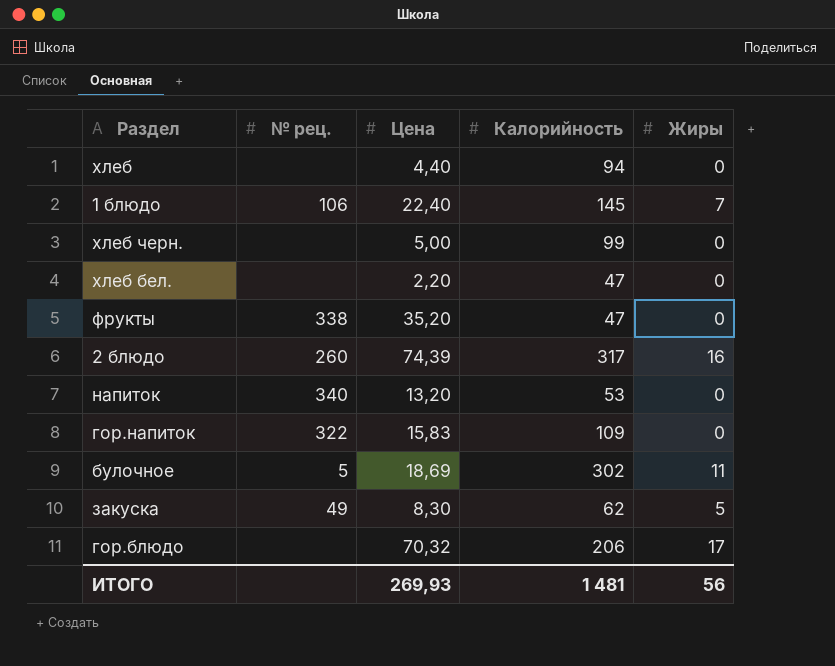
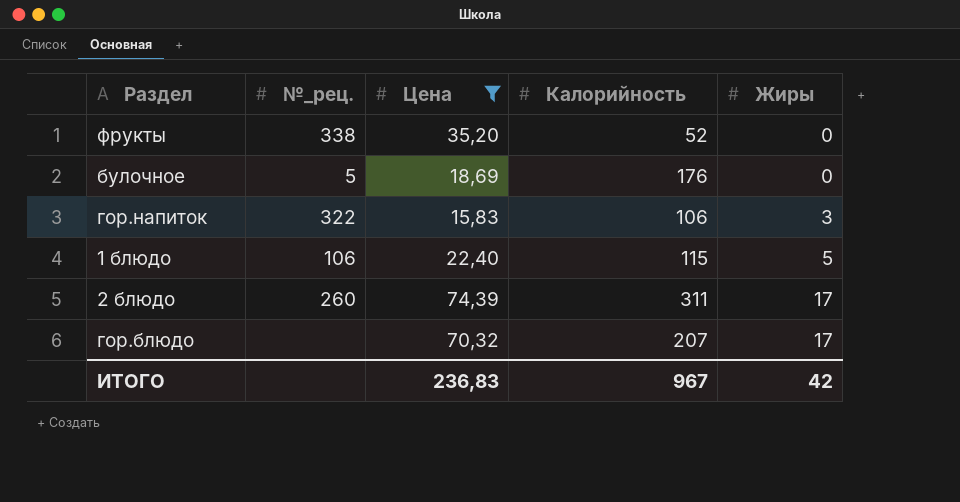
filter: none -> Цена >= 15,83
row order: none -> Жиры ascending
column name: № рец. -> №_рец.
фрукты | Калорийность: 47 -> 52
булочное | Калорийность: 302 -> 176
булочное | Жиры: 11 -> 0
гор.напиток | Калорийность: 109 -> 106
гор.напиток | Жиры: 0 -> 3
1 блюдо | Калорийность: 145 -> 115
1 блюдо | Жиры: 7 -> 5
2 блюдо | Калорийность: 317 -> 311
2 блюдо | Жиры: 16 -> 17
гор.блюдо | Калорийность: 206 -> 207
ИТОГО | Цена: 269,93 -> 236,83
ИТОГО | Калорийность: 1 481 -> 967
ИТОГО | Жиры: 56 -> 42

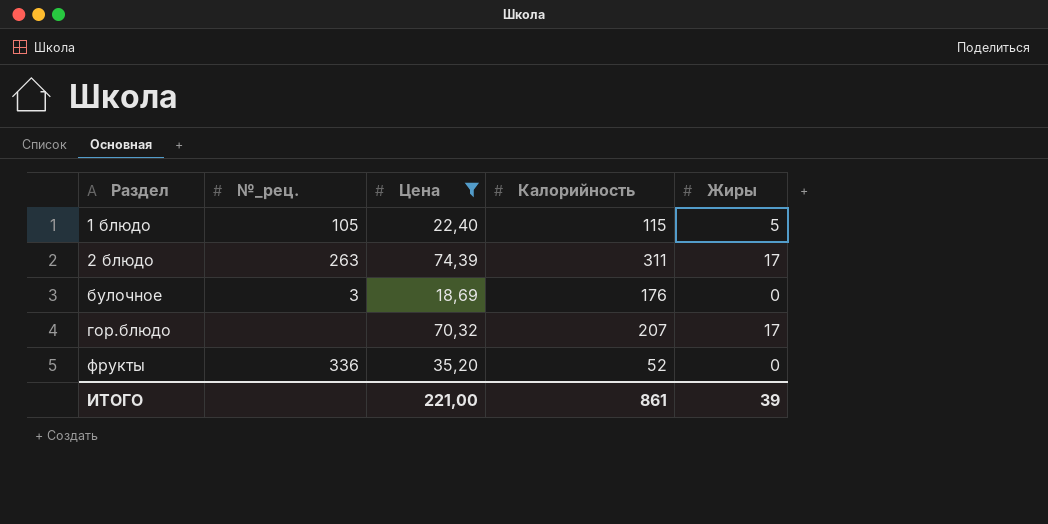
row order: Жиры ascending -> Раздел ascending
row гор.напиток: 322 | 15,83 | 106 | 3 -> none
1 блюдо | №_рец.: 106 -> 105
2 блюдо | №_рец.: 260 -> 263
булочное | №_рец.: 5 -> 3
фрукты | №_рец.: 338 -> 336
ИТОГО | Цена: 236,83 -> 221,00
ИТОГО | Калорийность: 967 -> 861
ИТОГО | Жиры: 42 -> 39

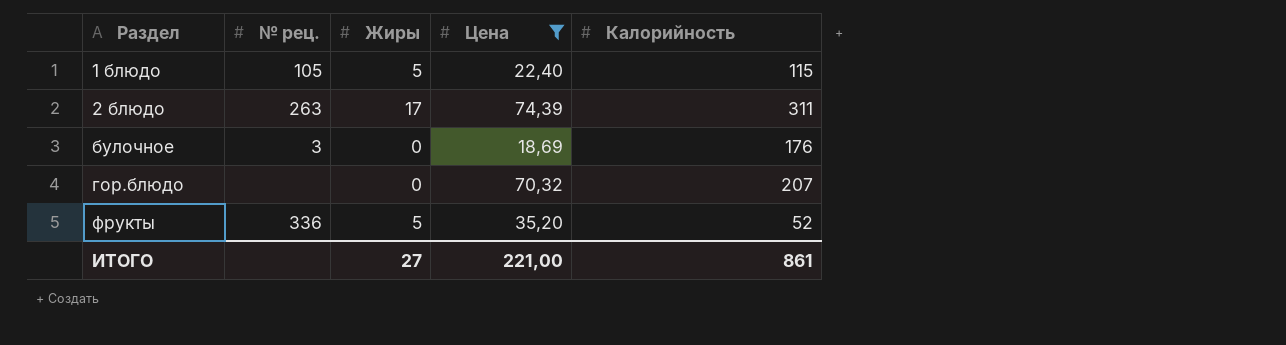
column name: №_рец. -> № рец.
column Жиры | position: 5 -> 3
гор.блюдо | Жиры: 17 -> 0
фрукты | Жиры: 0 -> 5
ИТОГО | Жиры: 39 -> 27

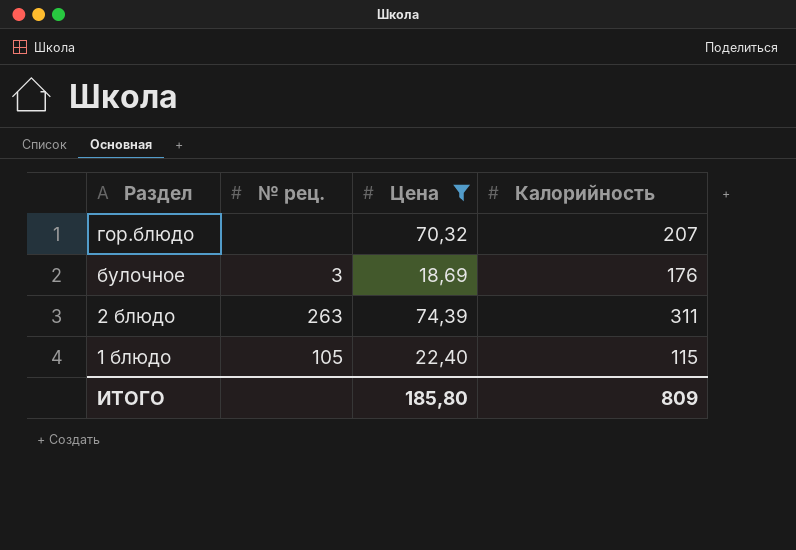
row order: Раздел ascending -> Раздел descending
column Жиры | position: 3 -> none
row фрукты: 336 | 5 | 35,20 | 52 -> none
ИТОГО | Цена: 221,00 -> 185,80
ИТОГО | Калорийность: 861 -> 809

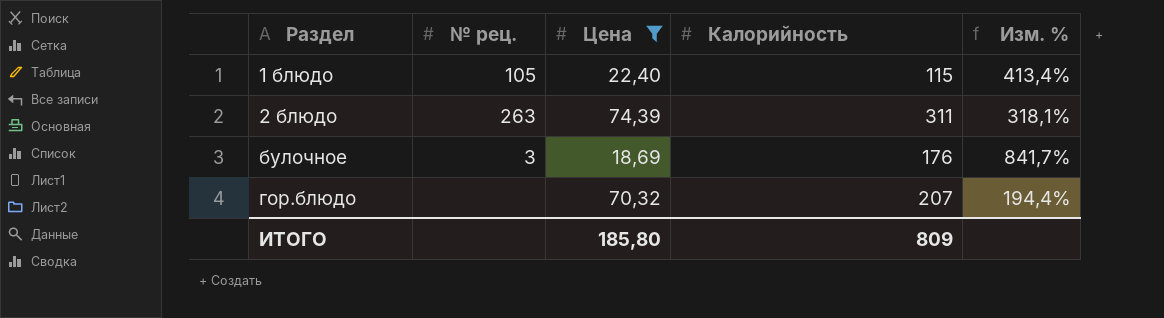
row order: Раздел descending -> Раздел ascending
column Изм. % | formula: none -> ([Калорийность] - [Цена]) / [Цена]

